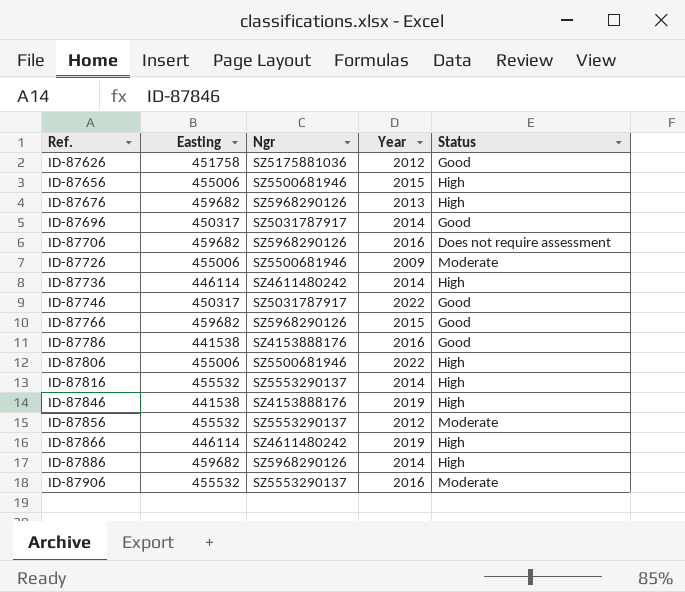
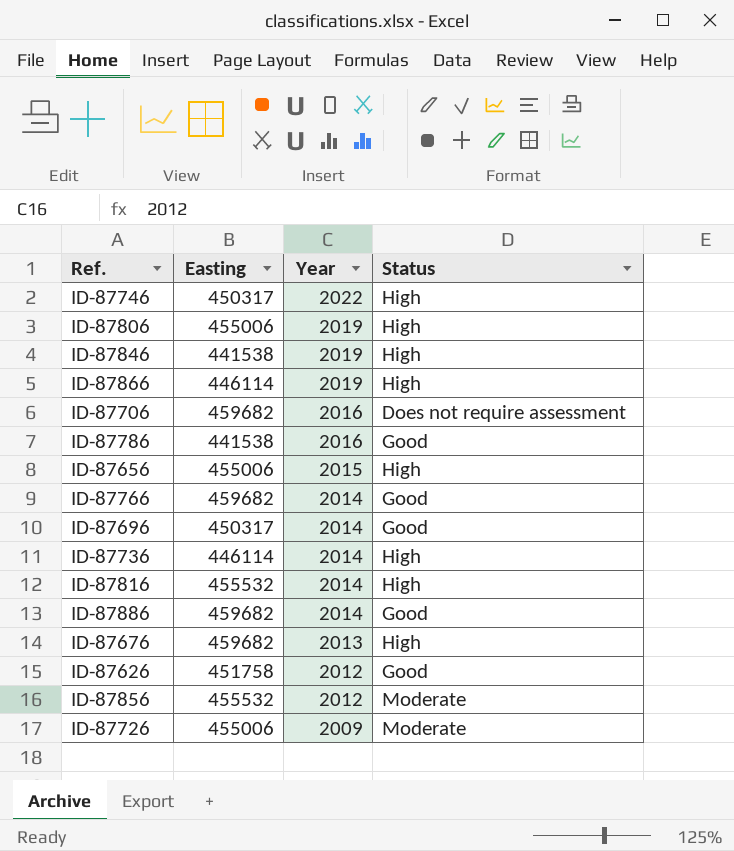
row order: Ref. ascending -> Year descending
column Ngr | position: 3 -> none
row ID-87906: 455532 | SZ5553290137 | 2016 | Moderate -> none
ID-87746 | Status: Good -> High
ID-87806 | Year: 2022 -> 2019
ID-87766 | Year: 2015 -> 2014
ID-87886 | Status: High -> Good

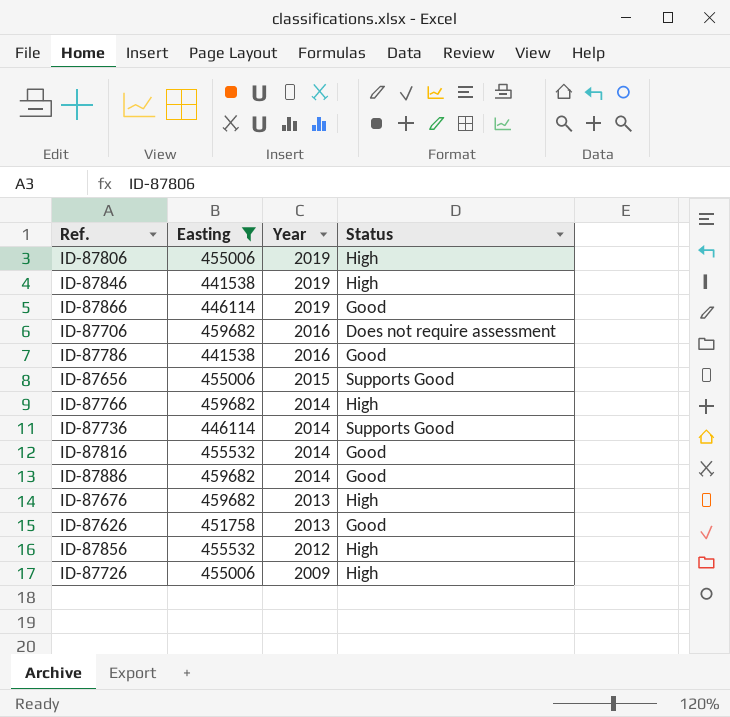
filter: none -> Easting != 450317
ID-87866 | Status: High -> Good
ID-87656 | Status: High -> Supports Good
ID-87766 | Status: Good -> High
ID-87736 | Status: High -> Supports Good
ID-87816 | Status: High -> Good
ID-87626 | Year: 2012 -> 2013
ID-87856 | Status: Moderate -> High
ID-87726 | Status: Moderate -> High

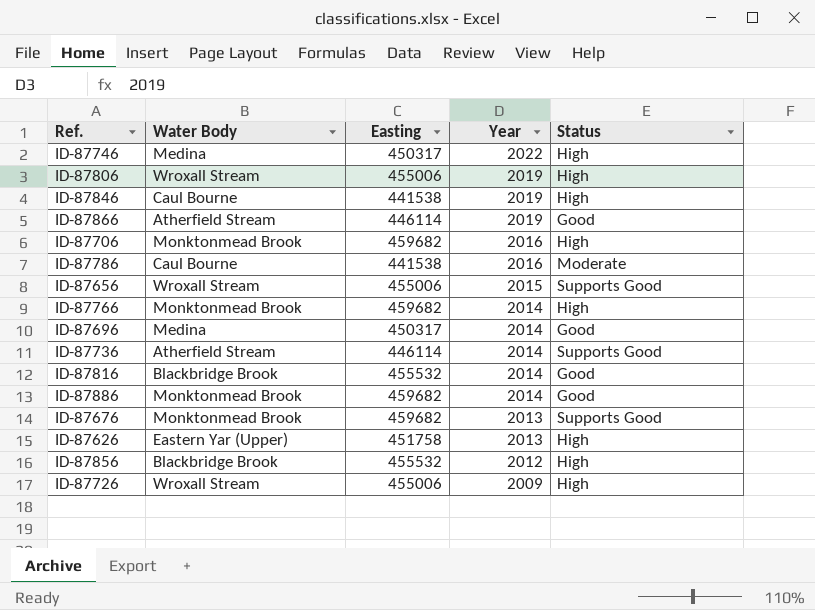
filter: Easting != 450317 -> none
column Water Body | position: none -> 2
ID-87706 | Status: Does not require assessment -> High
ID-87786 | Status: Good -> Moderate
ID-87676 | Status: High -> Supports Good
ID-87626 | Status: Good -> High

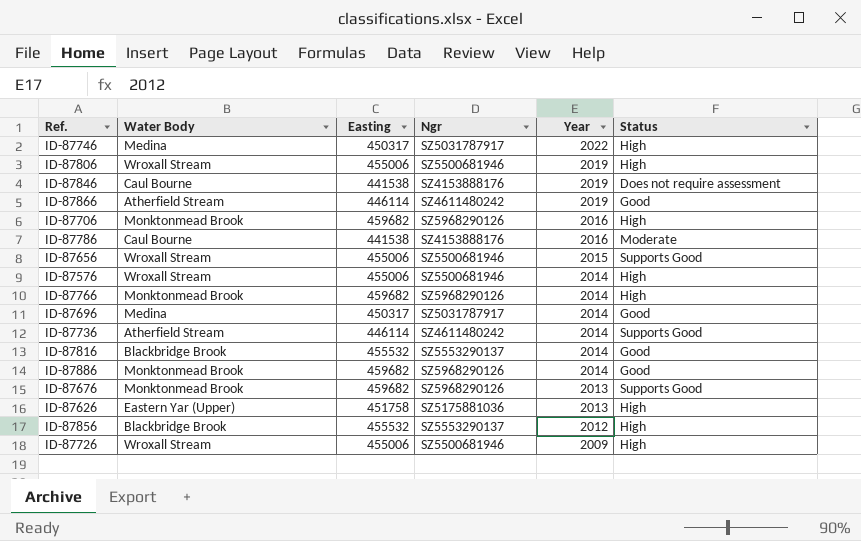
column Ngr | position: none -> 4
ID-87846 | Status: High -> Does not require assessment
row ID-87576: none -> Wroxall Stream | 455006 | SZ5500681946 | 2014 | High

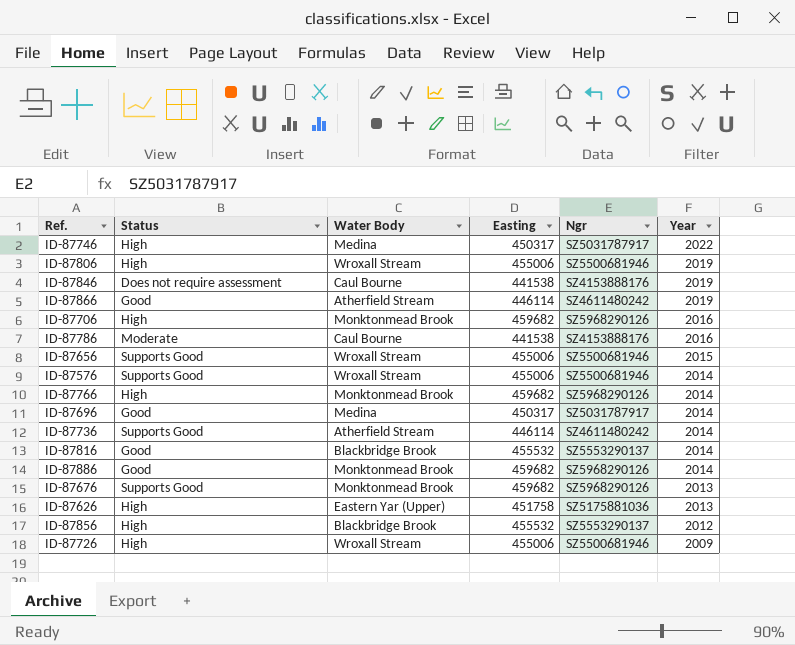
column Status | position: 6 -> 2
ID-87576 | Status: High -> Supports Good

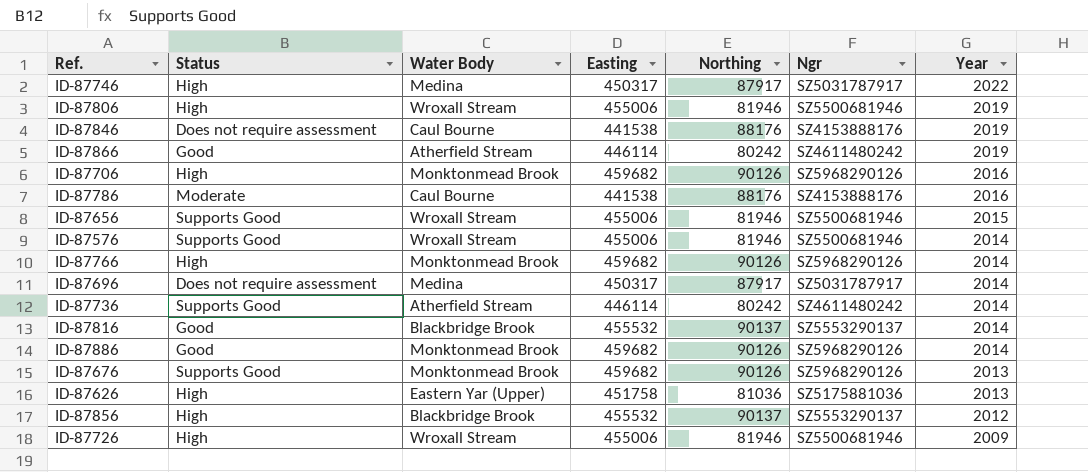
column Northing | position: none -> 5
ID-87696 | Status: Good -> Does not require assessment

